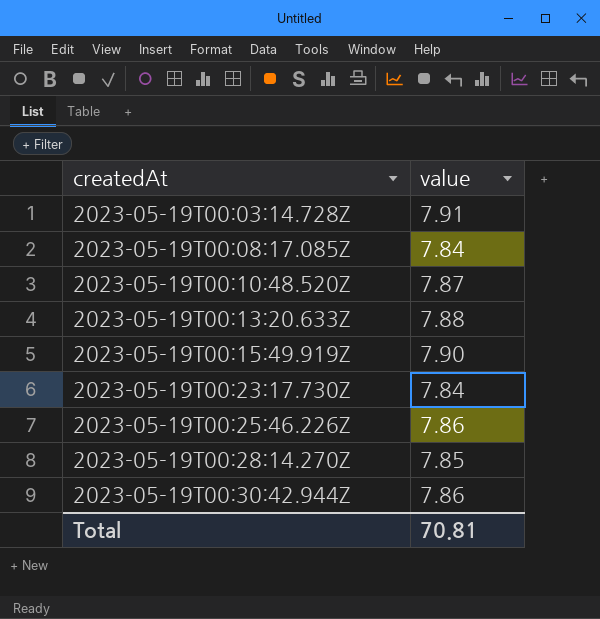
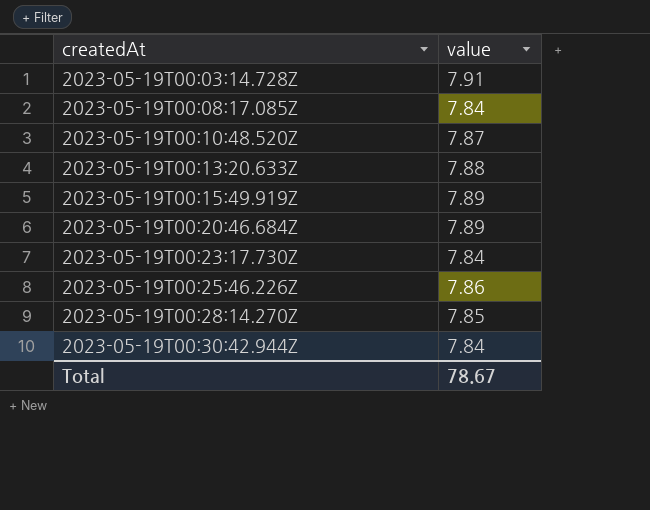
2023-05-19T00:15:49.919Z | value: 7.90 -> 7.89
row 2023-05-19T00:20:46.684Z: none -> 7.89
2023-05-19T00:30:42.944Z | value: 7.86 -> 7.84
Total | value: 70.81 -> 78.67

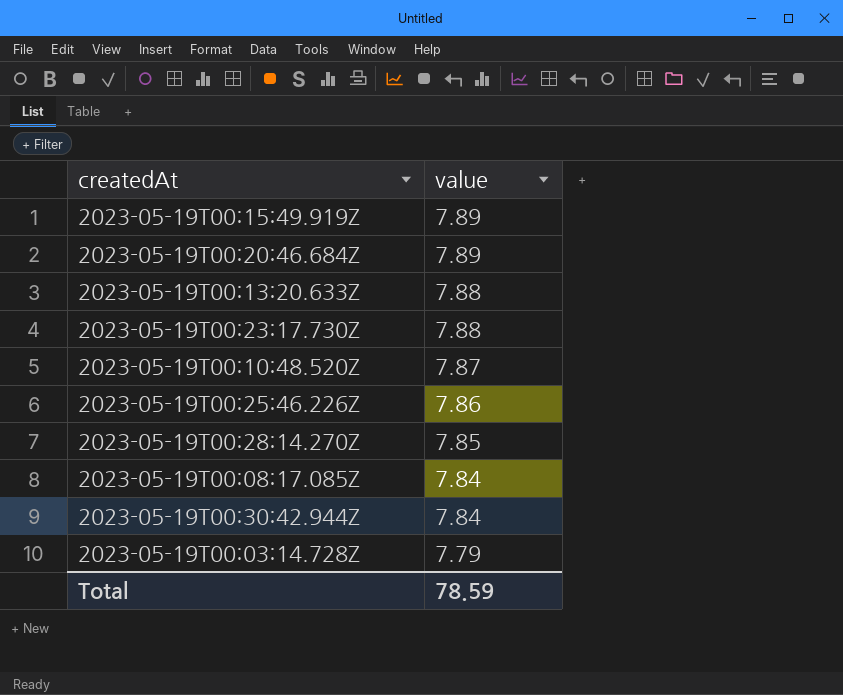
row order: createdAt ascending -> value descending
2023-05-19T00:23:17.730Z | value: 7.84 -> 7.88
2023-05-19T00:03:14.728Z | value: 7.91 -> 7.79
Total | value: 78.67 -> 78.59

